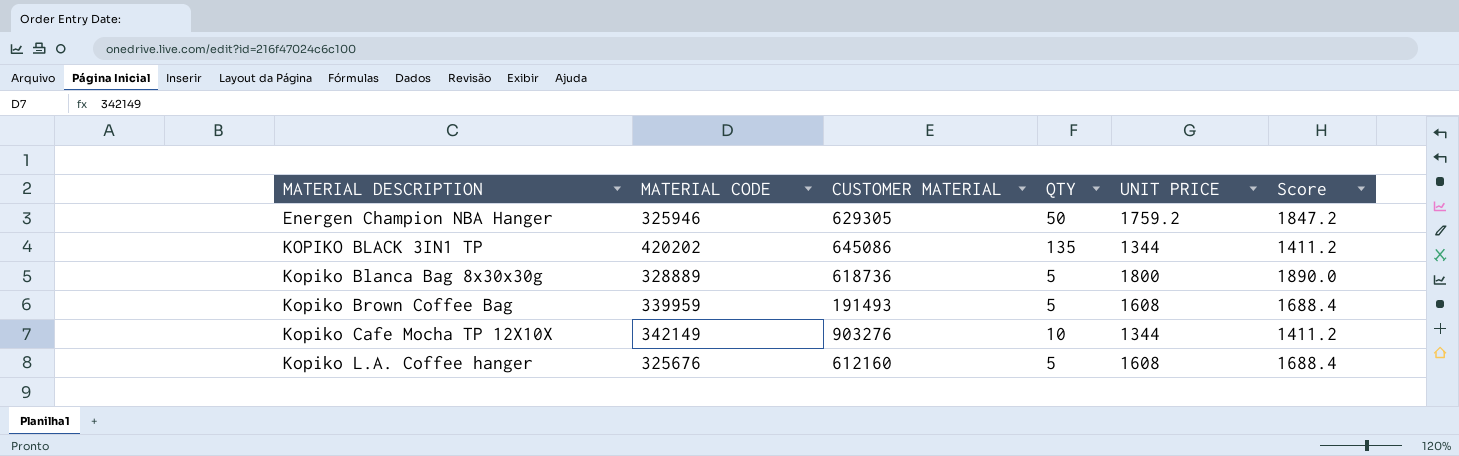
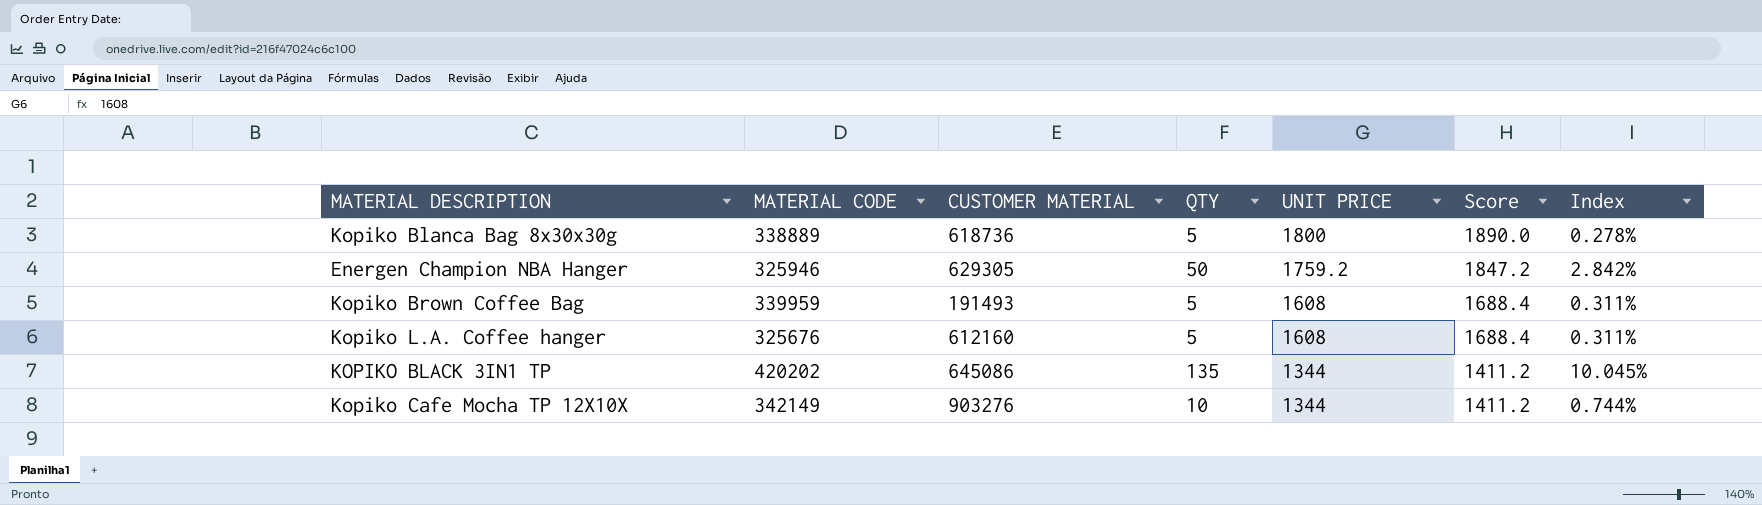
row order: MATERIAL DESCRIPTION ascending -> UNIT PRICE descending
column Index | formula: none -> [QTY] / [UNIT PRICE]
Kopiko Blanca Bag 8x30x30g | MATERIAL CODE: 328889 -> 338889

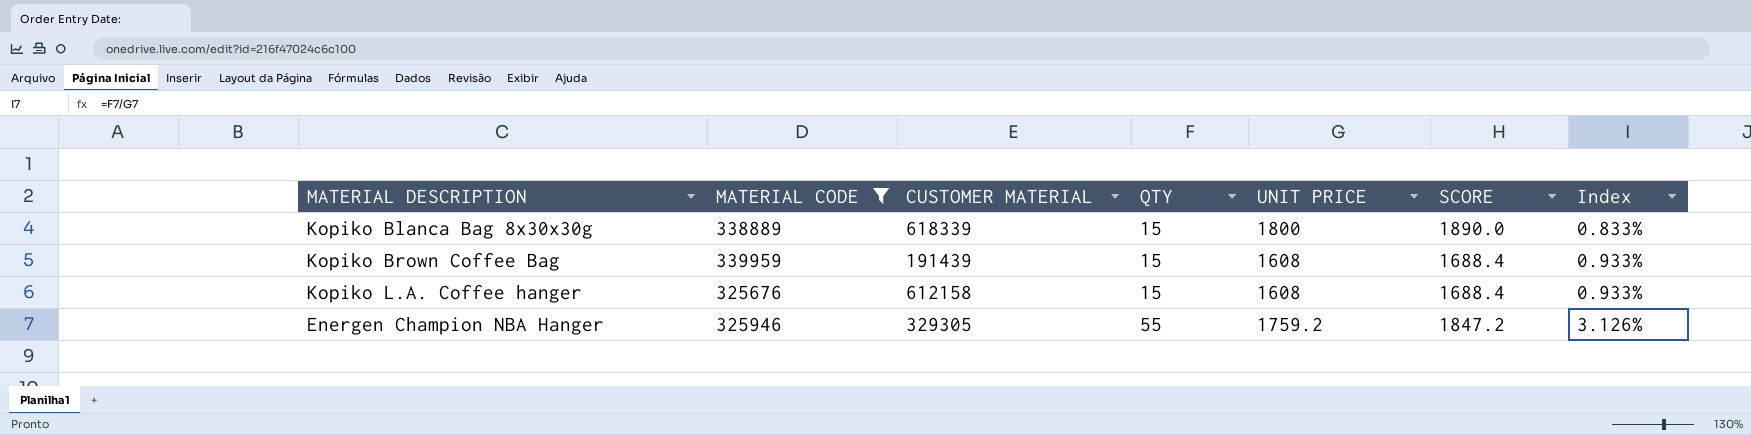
filter: none -> MATERIAL CODE <= 339959
row order: UNIT PRICE descending -> QTY ascending
column name: Score -> SCORE
Kopiko Blanca Bag 8x30x30g | CUSTOMER MATERIAL: 618736 -> 618339
Kopiko Blanca Bag 8x30x30g | QTY: 5 -> 15
Kopiko Blanca Bag 8x30x30g | Index: 0.278% -> 0.833%
Kopiko Brown Coffee Bag | CUSTOMER MATERIAL: 191493 -> 191439
Kopiko Brown Coffee Bag | QTY: 5 -> 15
Kopiko Brown Coffee Bag | Index: 0.311% -> 0.933%
Kopiko L.A. Coffee hanger | CUSTOMER MATERIAL: 612160 -> 612158
Kopiko L.A. Coffee hanger | QTY: 5 -> 15
Kopiko L.A. Coffee hanger | Index: 0.311% -> 0.933%
Energen Champion NBA Hanger | CUSTOMER MATERIAL: 629305 -> 329305
Energen Champion NBA Hanger | QTY: 50 -> 55
Energen Champion NBA Hanger | Index: 2.842% -> 3.126%

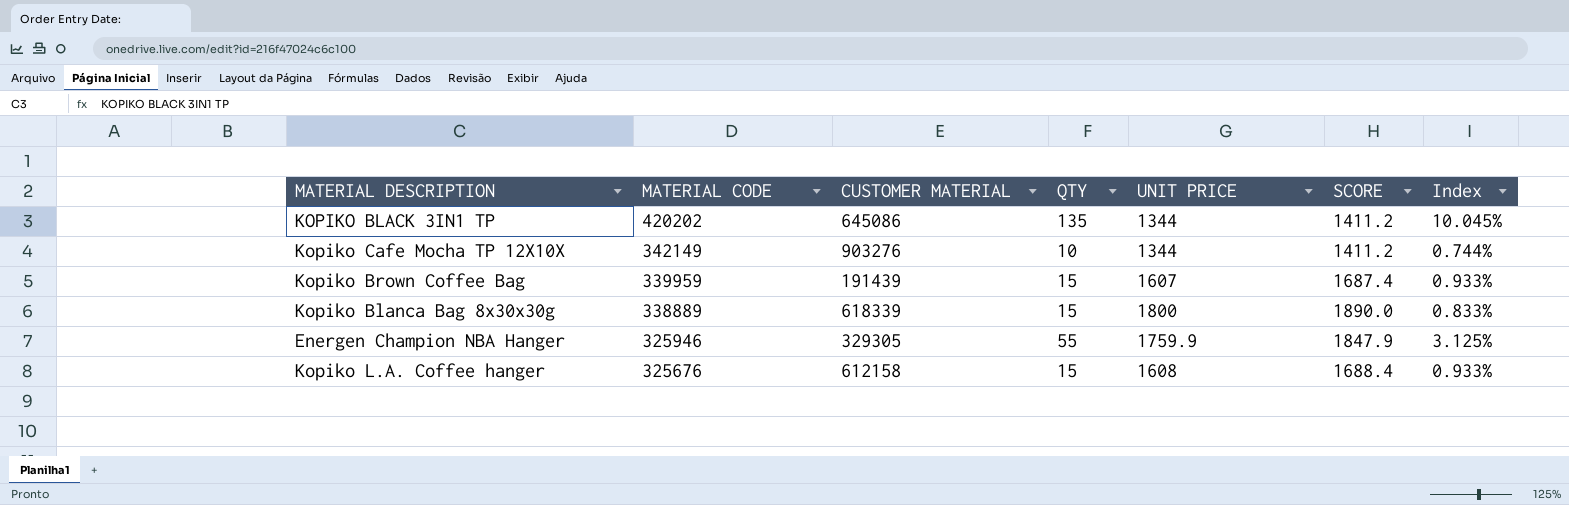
filter: MATERIAL CODE <= 339959 -> none
row order: QTY ascending -> MATERIAL CODE descending
Kopiko Brown Coffee Bag | UNIT PRICE: 1608 -> 1607
Kopiko Brown Coffee Bag | SCORE: 1688.4 -> 1687.4
Energen Champion NBA Hanger | UNIT PRICE: 1759.2 -> 1759.9
Energen Champion NBA Hanger | SCORE: 1847.2 -> 1847.9
Energen Champion NBA Hanger | Index: 3.126% -> 3.125%

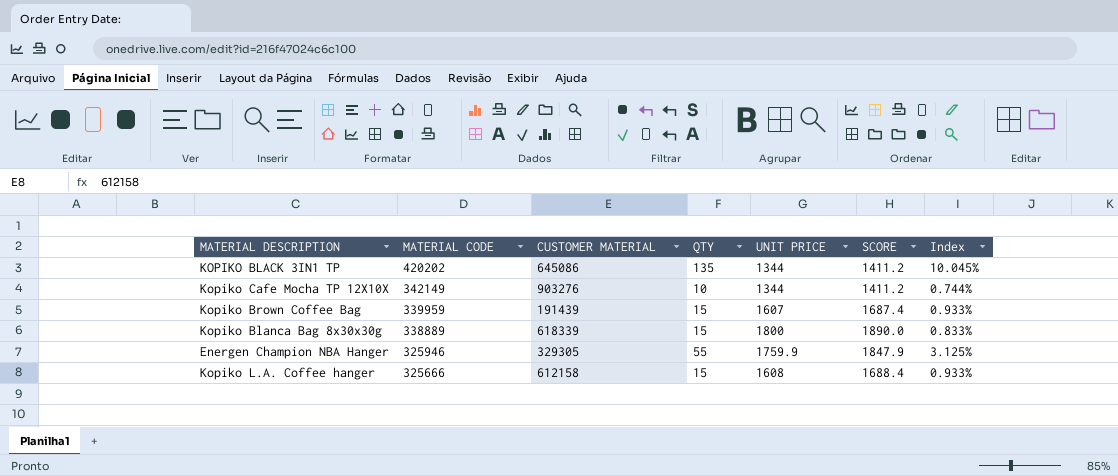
Kopiko L.A. Coffee hanger | MATERIAL CODE: 325676 -> 325666

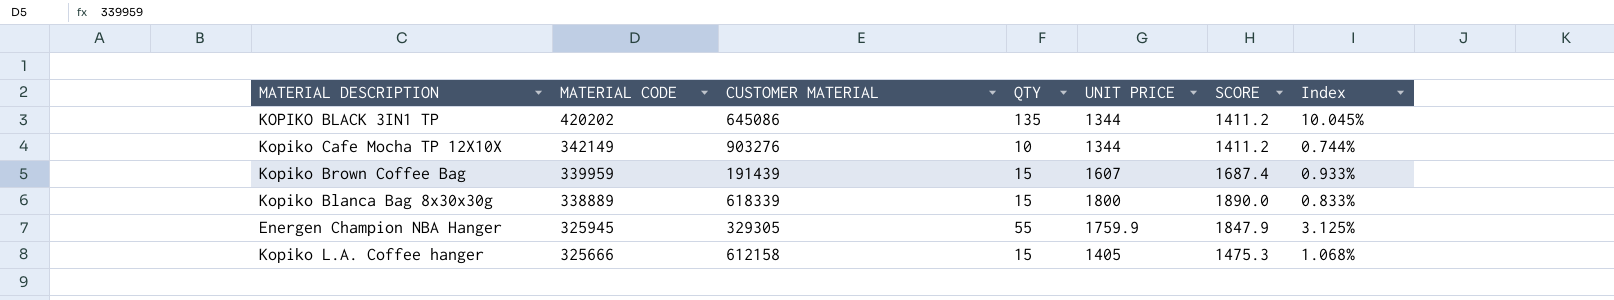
Energen Champion NBA Hanger | MATERIAL CODE: 325946 -> 325945
Kopiko L.A. Coffee hanger | UNIT PRICE: 1608 -> 1405
Kopiko L.A. Coffee hanger | SCORE: 1688.4 -> 1475.3
Kopiko L.A. Coffee hanger | Index: 0.933% -> 1.068%

